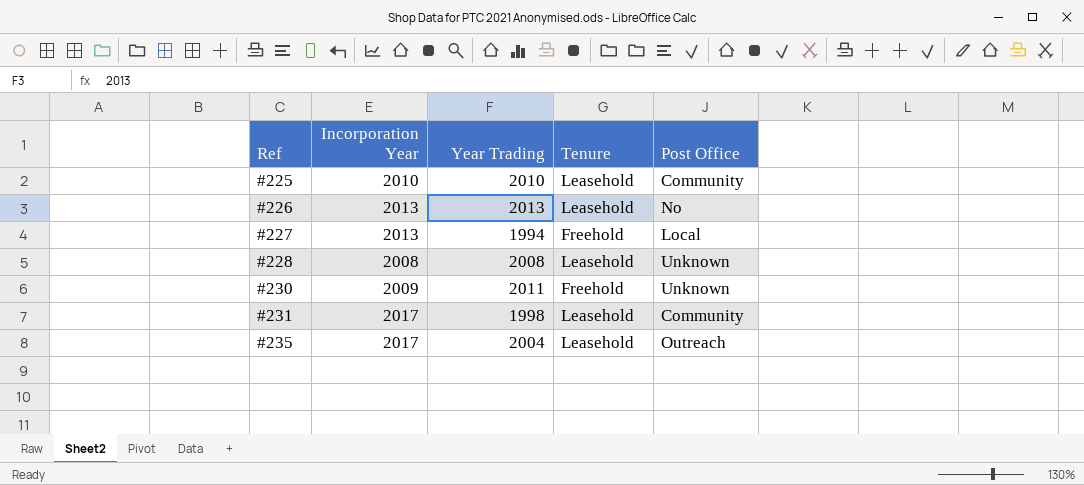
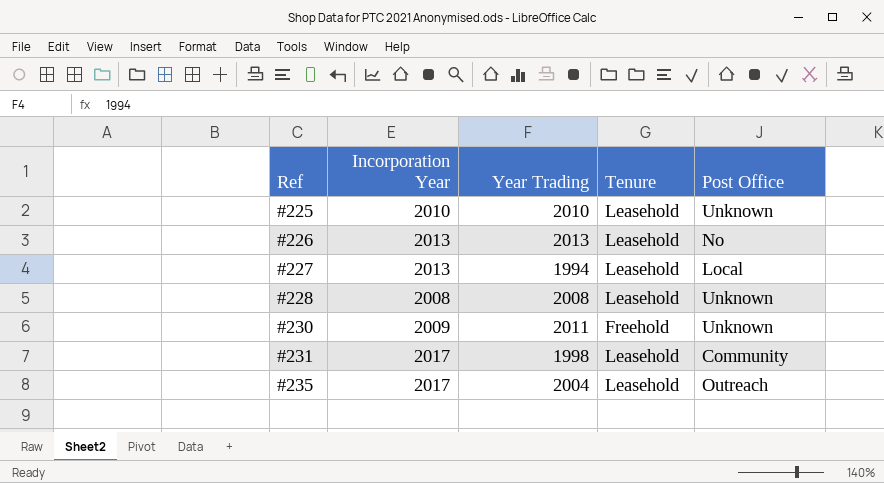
#225 | Post Office: Community -> Unknown
#227 | Tenure: Freehold -> Leasehold

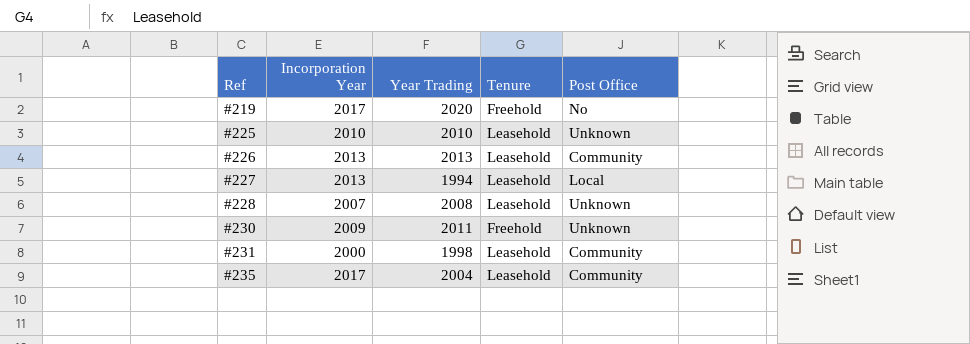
row #219: none -> 2017 | 2020 | Freehold | No
#226 | Post Office: No -> Community
#228 | Incorporation Year: 2008 -> 2007
#231 | Incorporation Year: 2017 -> 2000
#235 | Post Office: Outreach -> Community

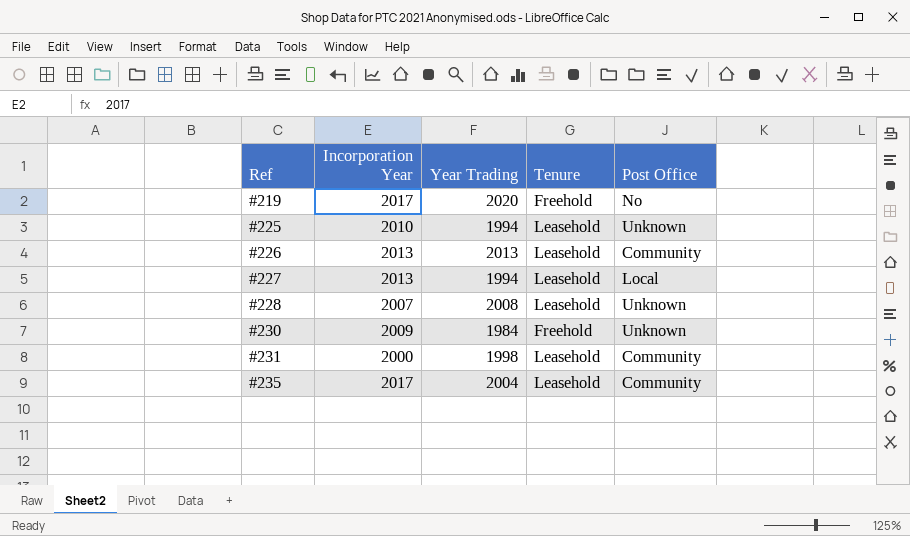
#225 | Year Trading: 2010 -> 1994
#230 | Year Trading: 2011 -> 1984

